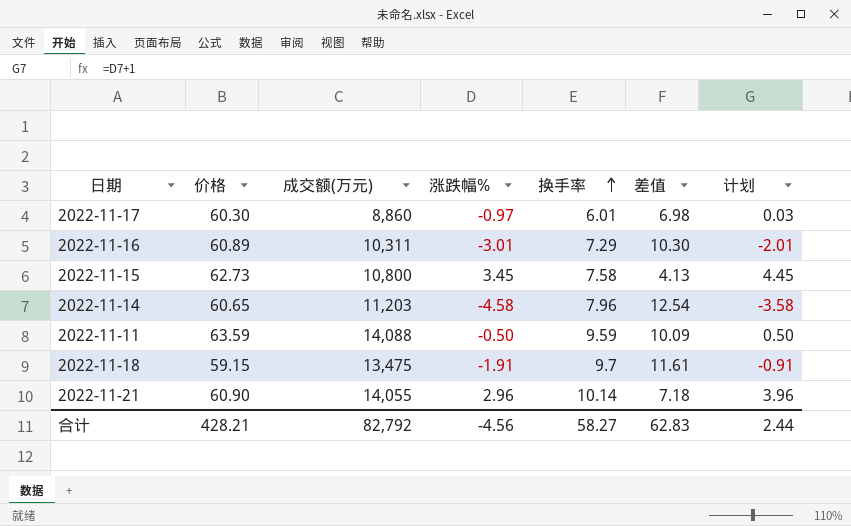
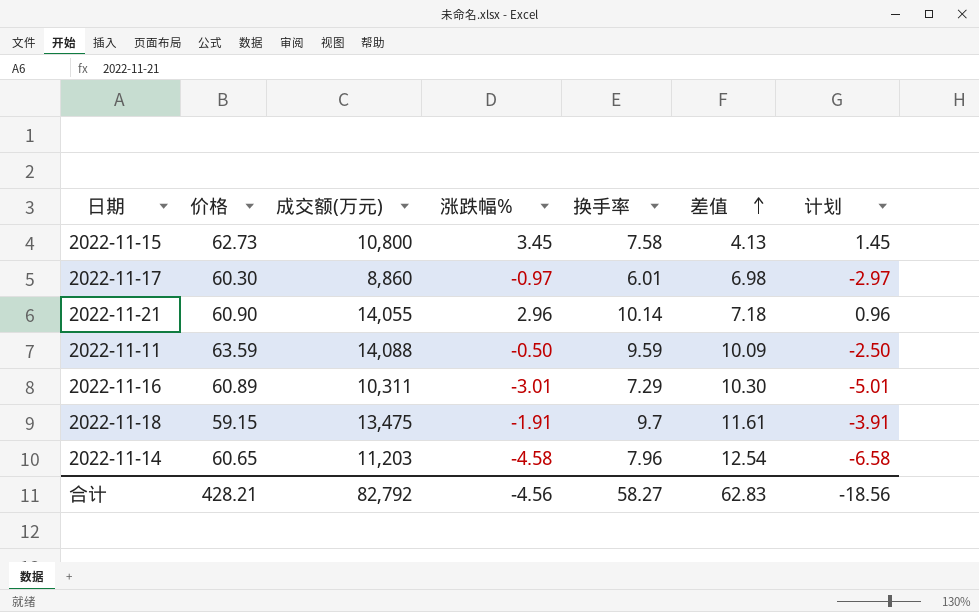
row order: 换手率 ascending -> 差值 ascending
column 计划 | formula: [涨跌幅%] + 1 -> [涨跌幅%] - 2
合计 | 计划: 2.44 -> -18.56

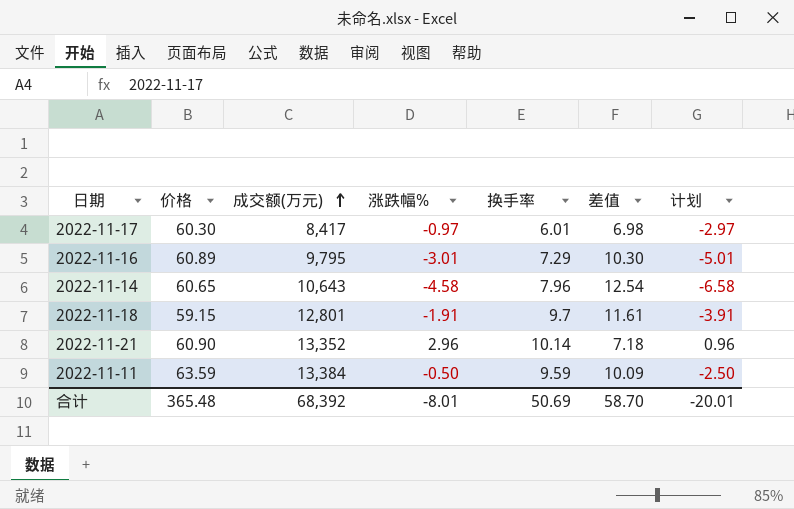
row order: 差值 ascending -> 成交额(万元) ascending
row 2022-11-15: 62.73 | 10,800 | 3.45 | 7.58 | 4.13 | 1.45 -> none
2022-11-17 | 成交额(万元): 8,860 -> 8,417
2022-11-16 | 成交额(万元): 10,311 -> 9,795
2022-11-14 | 成交额(万元): 11,203 -> 10,643
2022-11-18 | 成交额(万元): 13,475 -> 12,801
2022-11-21 | 成交额(万元): 14,055 -> 13,352
2022-11-11 | 成交额(万元): 14,088 -> 13,384
合计 | 价格: 428.21 -> 365.48
合计 | 成交额(万元): 82,792 -> 68,392
合计 | 涨跌幅%: -4.56 -> -8.01
合计 | 换手率: 58.27 -> 50.69
合计 | 差值: 62.83 -> 58.70
合计 | 计划: -18.56 -> -20.01

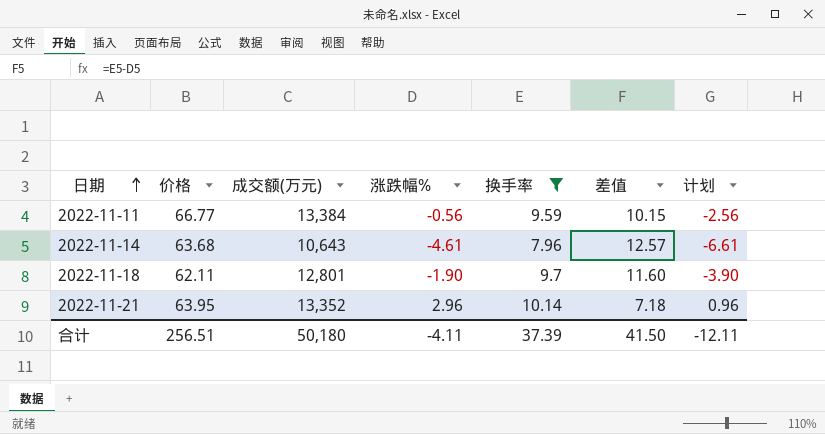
filter: none -> 换手率 >= 7.96
row order: 成交额(万元) ascending -> 日期 ascending
2022-11-11 | 价格: 63.59 -> 66.77
2022-11-11 | 涨跌幅%: -0.50 -> -0.56
2022-11-11 | 差值: 10.09 -> 10.15
2022-11-11 | 计划: -2.50 -> -2.56
2022-11-14 | 价格: 60.65 -> 63.68
2022-11-14 | 涨跌幅%: -4.58 -> -4.61
2022-11-14 | 差值: 12.54 -> 12.57
2022-11-14 | 计划: -6.58 -> -6.61
2022-11-18 | 价格: 59.15 -> 62.11
2022-11-18 | 涨跌幅%: -1.91 -> -1.90
2022-11-18 | 差值: 11.61 -> 11.60
2022-11-18 | 计划: -3.91 -> -3.90
2022-11-21 | 价格: 60.90 -> 63.95
合计 | 价格: 365.48 -> 256.51
合计 | 成交额(万元): 68,392 -> 50,180
合计 | 涨跌幅%: -8.01 -> -4.11
合计 | 换手率: 50.69 -> 37.39
合计 | 差值: 58.70 -> 41.50
合计 | 计划: -20.01 -> -12.11

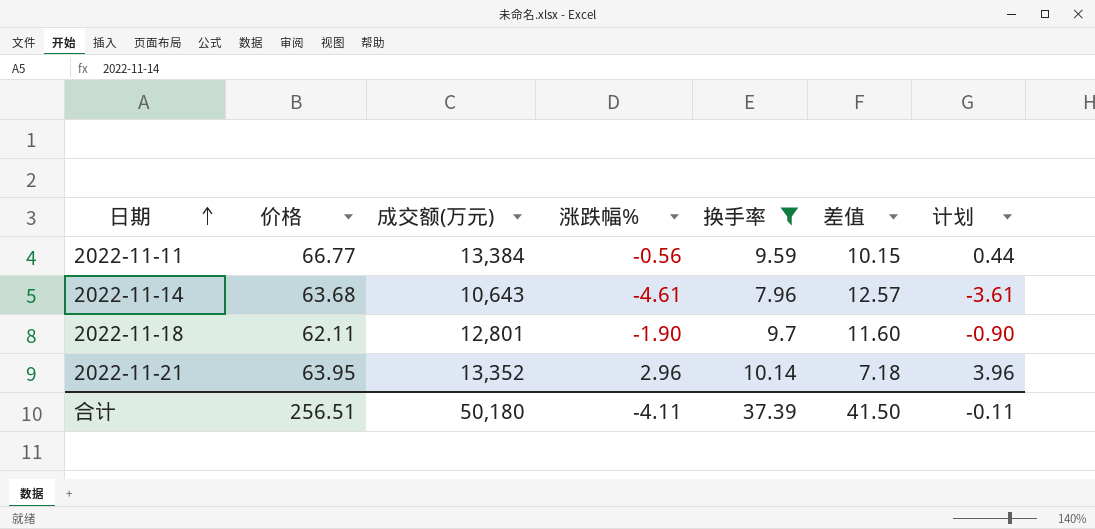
column 计划 | formula: [涨跌幅%] - 2 -> [涨跌幅%] + 1
合计 | 计划: -12.11 -> -0.11

